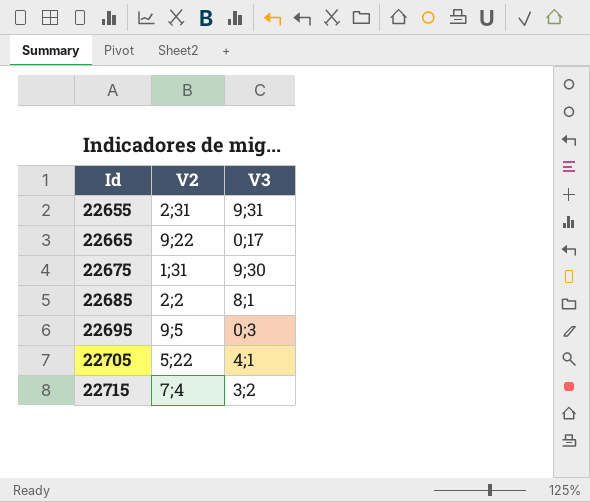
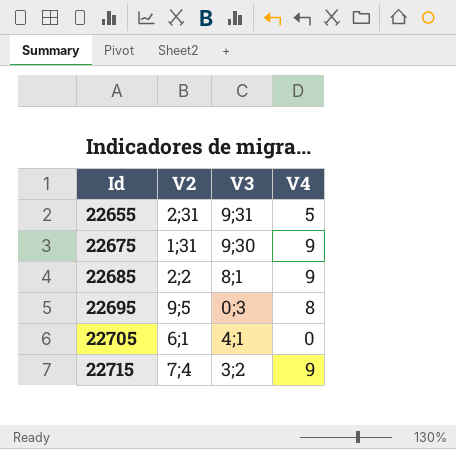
column V4 | position: none -> 4
row 22665: 9;22 | 0;17 -> none
22705 | V2: 5;22 -> 6;1

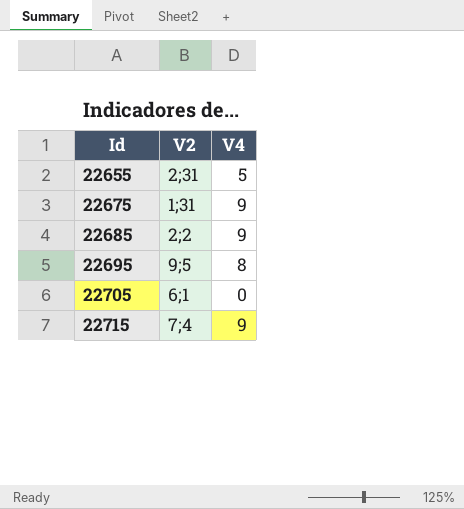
column V3 | position: 3 -> none

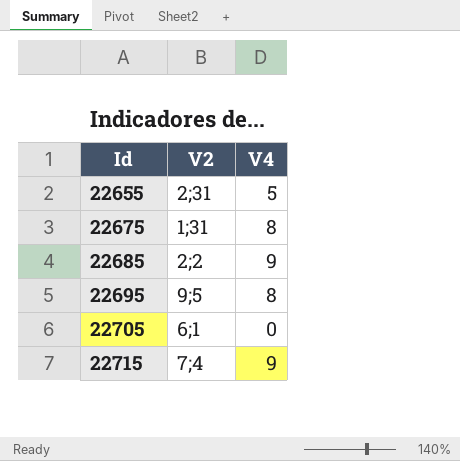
22675 | V4: 9 -> 8

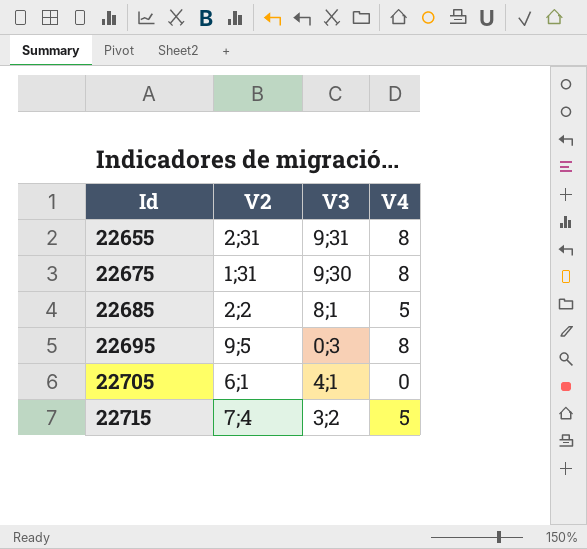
column V3 | position: none -> 3
22655 | V4: 5 -> 8
22685 | V4: 9 -> 5
22715 | V4: 9 -> 5

